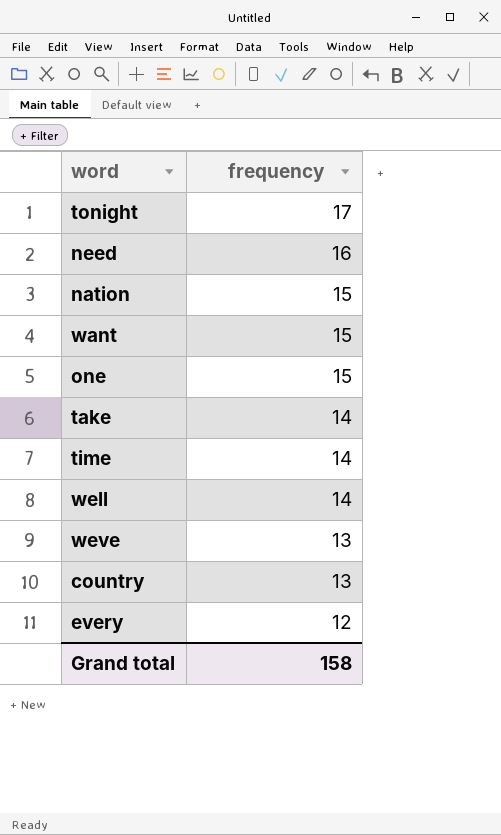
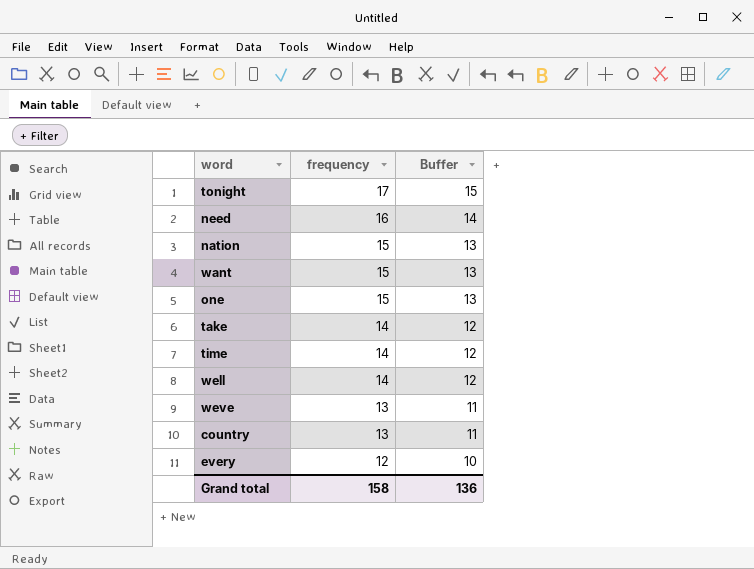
column Buffer | formula: none -> [frequency] - 2

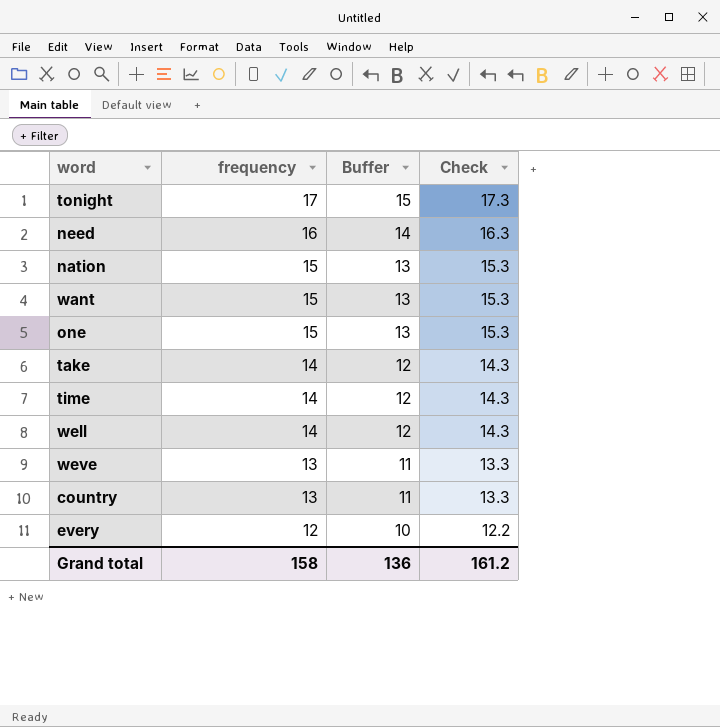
column Check | formula: none -> [frequency] * 1.02

